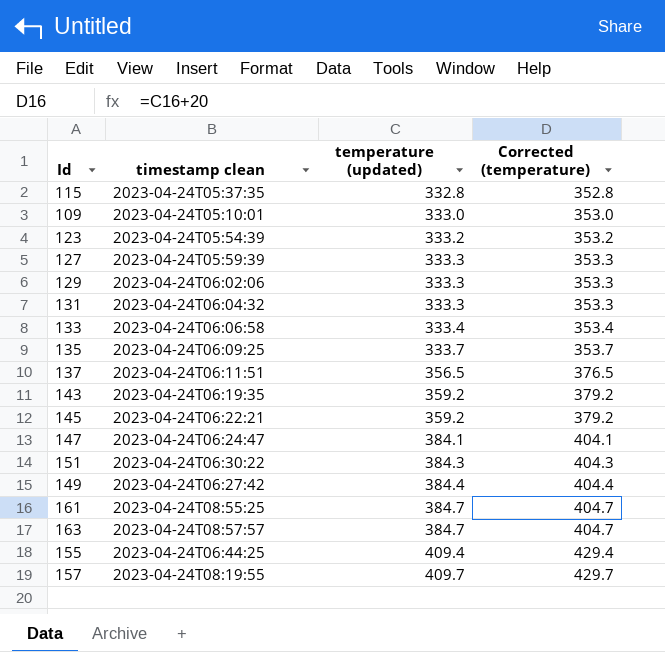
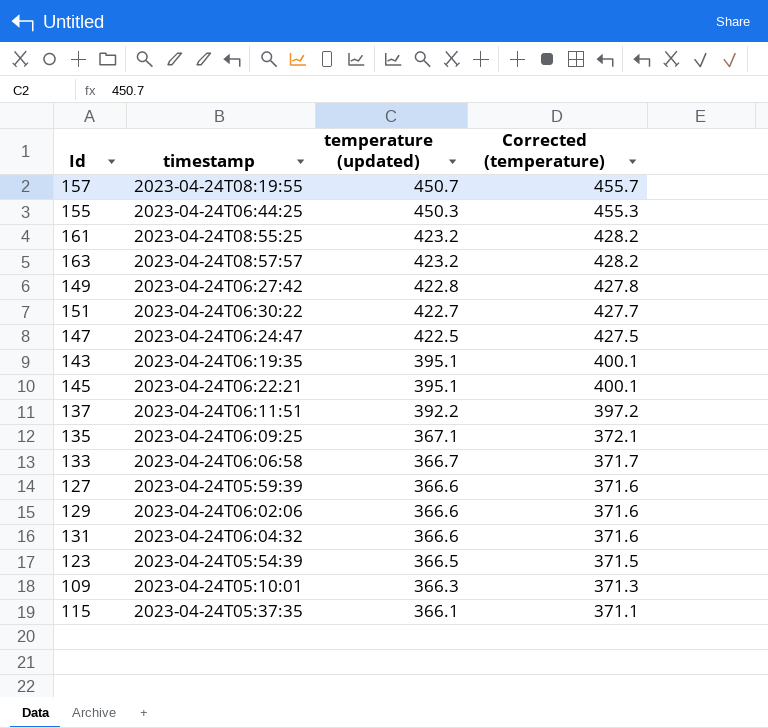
row order: temperature (updated) ascending -> temperature (updated) descending
column name: timestamp clean -> timestamp
column Corrected (temperature) | formula: [temperature (updated)] + 20 -> [temperature (updated)] + 5
157 | temperature (updated): 409.7 -> 450.7
155 | temperature (updated): 409.4 -> 450.3
161 | temperature (updated): 384.7 -> 423.2
163 | temperature (updated): 384.7 -> 423.2
149 | temperature (updated): 384.4 -> 422.8
151 | temperature (updated): 384.3 -> 422.7
147 | temperature (updated): 384.1 -> 422.5
143 | temperature (updated): 359.2 -> 395.1
145 | temperature (updated): 359.2 -> 395.1
137 | temperature (updated): 356.5 -> 392.2
135 | temperature (updated): 333.7 -> 367.1
133 | temperature (updated): 333.4 -> 366.7
127 | temperature (updated): 333.3 -> 366.6
129 | temperature (updated): 333.3 -> 366.6
131 | temperature (updated): 333.3 -> 366.6
123 | temperature (updated): 333.2 -> 366.5
109 | temperature (updated): 333.0 -> 366.3
115 | temperature (updated): 332.8 -> 366.1

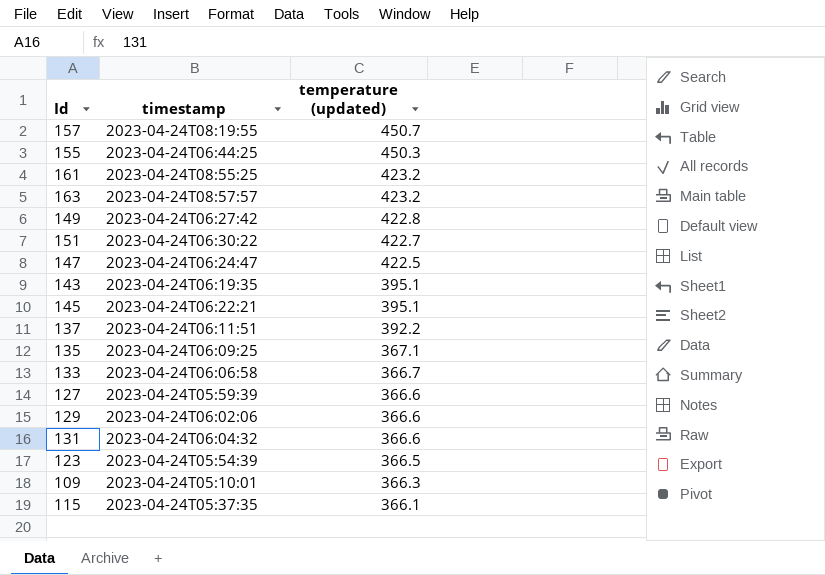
column Corrected (temperature) | formula: [temperature (updated)] + 5 -> none

